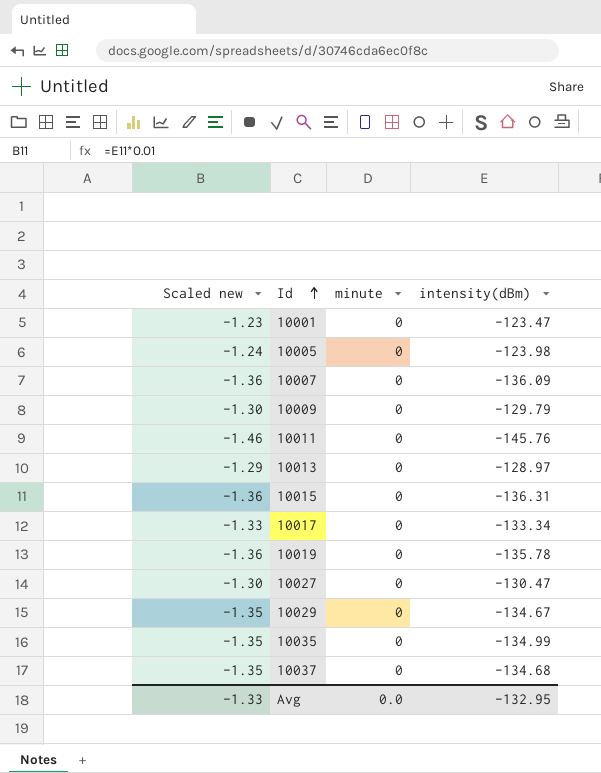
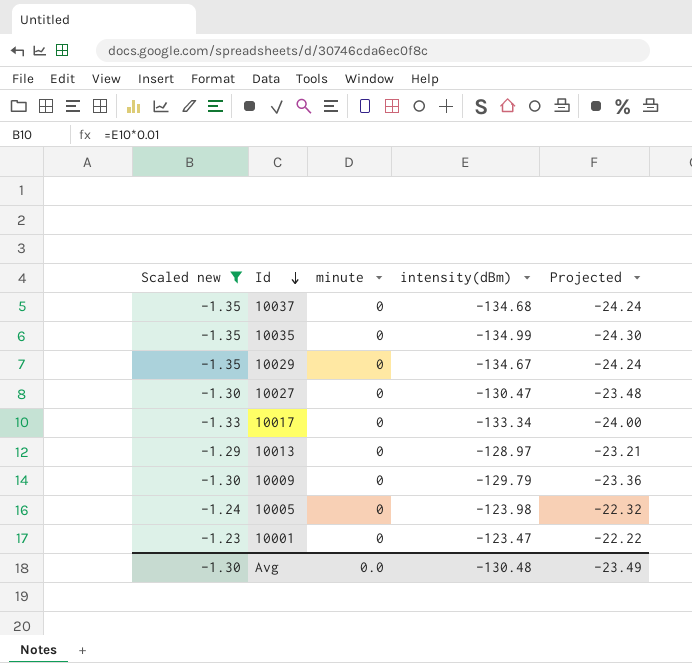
filter: none -> Scaled new >= -1.35
row order: Id ascending -> Id descending
column Projected | formula: none -> [intensity(dBm)] * 0.18
Avg | Scaled new: -1.33 -> -1.30
Avg | intensity(dBm): -132.95 -> -130.48

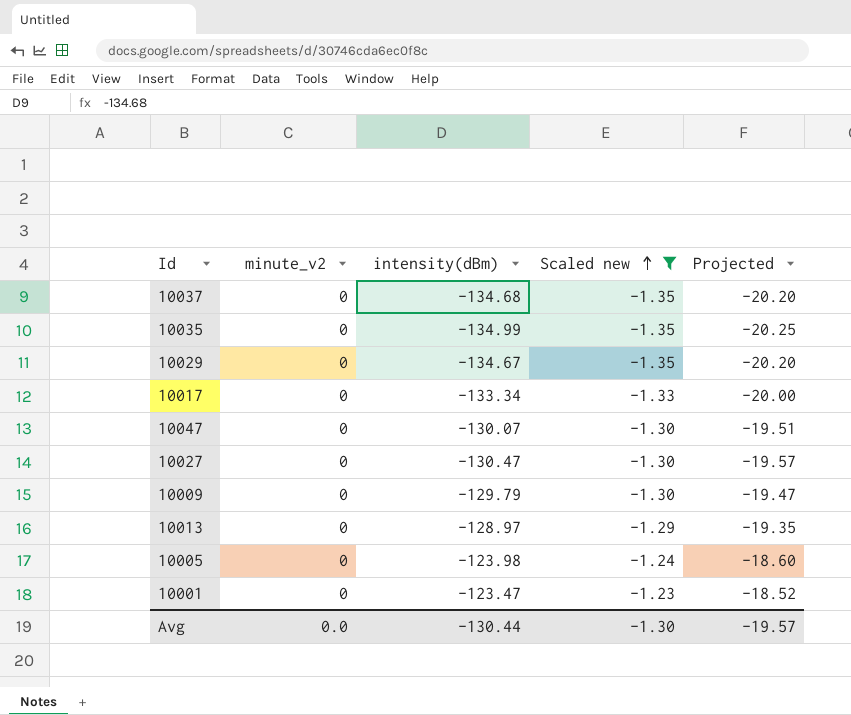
row order: Id descending -> Scaled new ascending
column name: minute -> minute_v2
column Scaled new | position: 1 -> 4
column Projected | formula: [intensity(dBm)] * 0.18 -> [intensity(dBm)] * 0.15
row 10047: none -> 0 | -130.07 | -1.30 | -19.51
Avg | intensity(dBm): -130.48 -> -130.44
Avg | Projected: -23.49 -> -19.57

